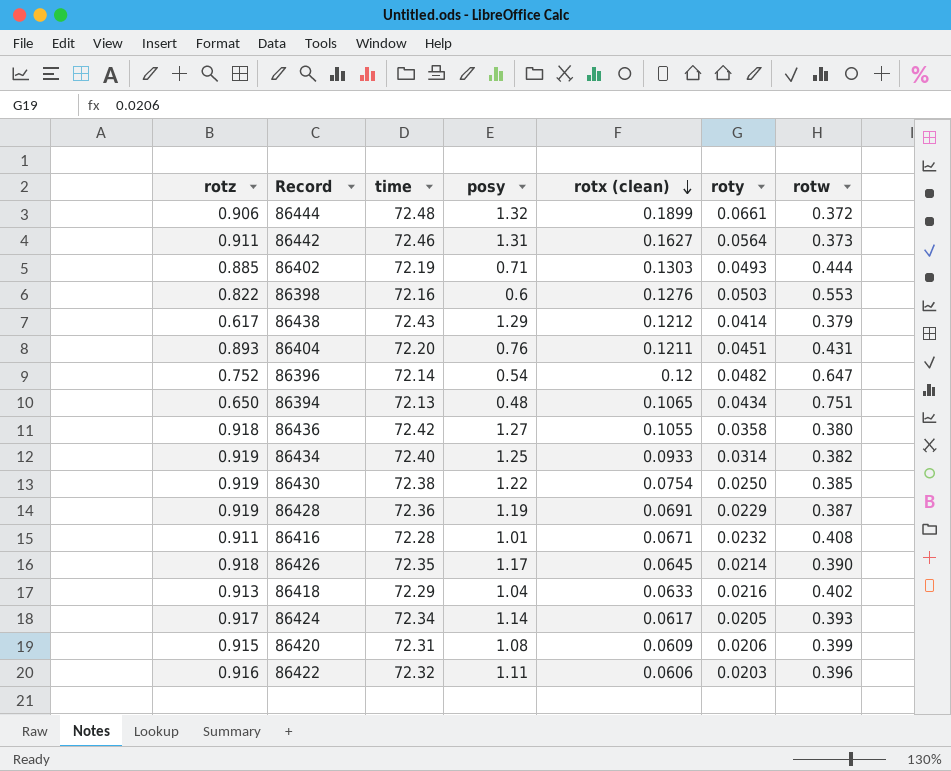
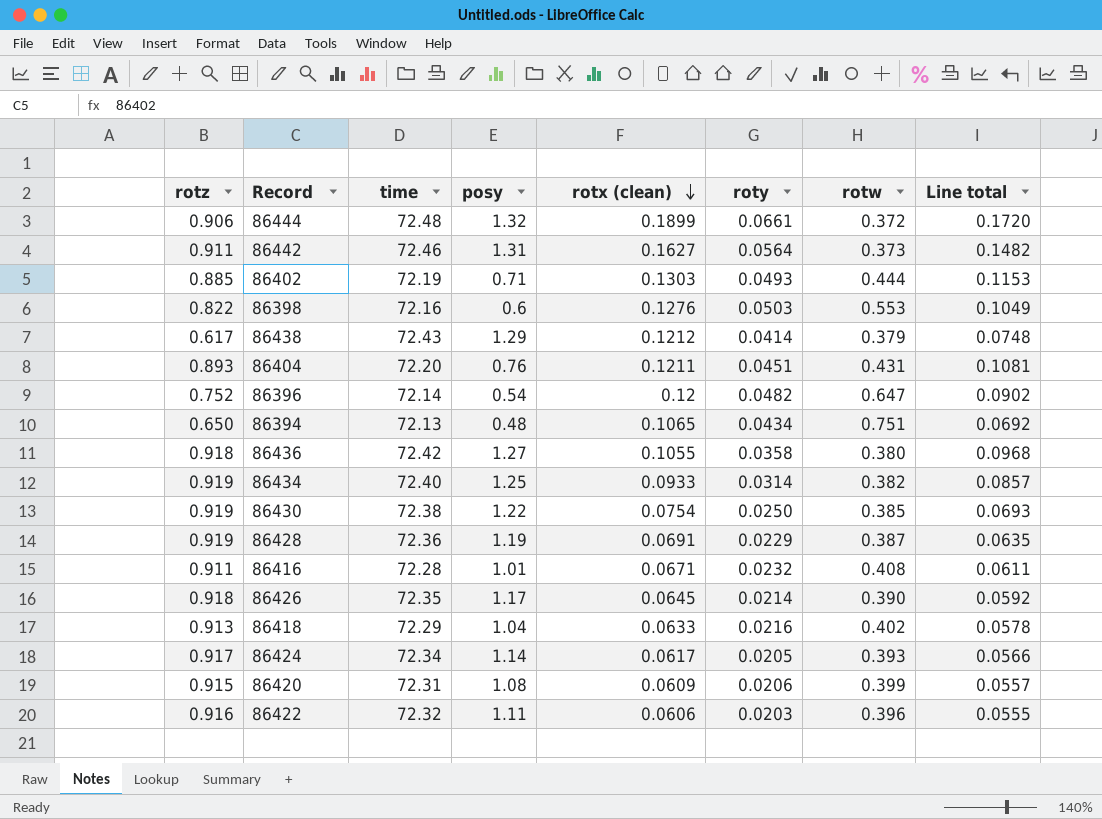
column Line total | formula: none -> [rotz] * [rotx (clean)]

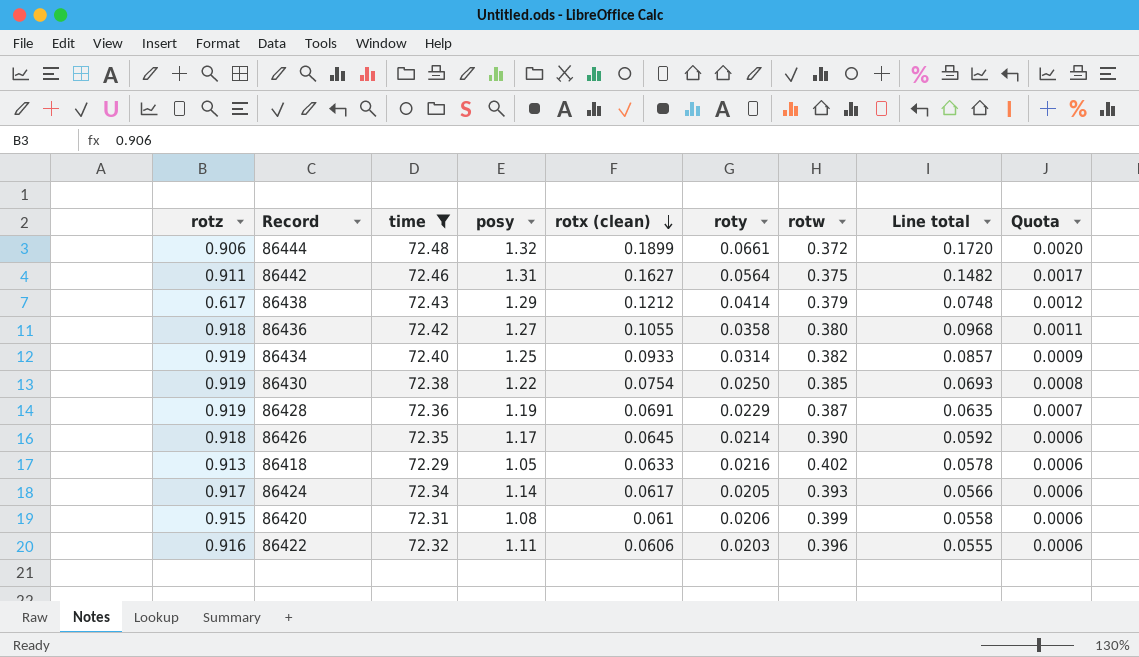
filter: none -> time >= 72.29
column Quota | formula: none -> [roty] * 0.03
86442 | rotw: 0.373 -> 0.375
86418 | posy: 1.04 -> 1.05
86420 | rotx (clean): 0.0609 -> 0.061
86420 | Line total: 0.0557 -> 0.0558

